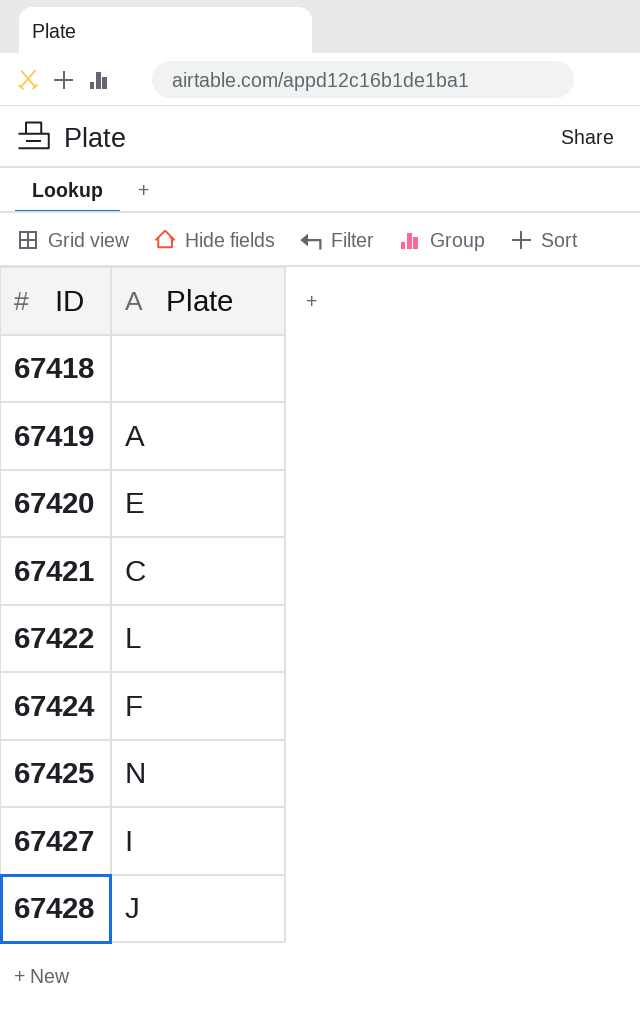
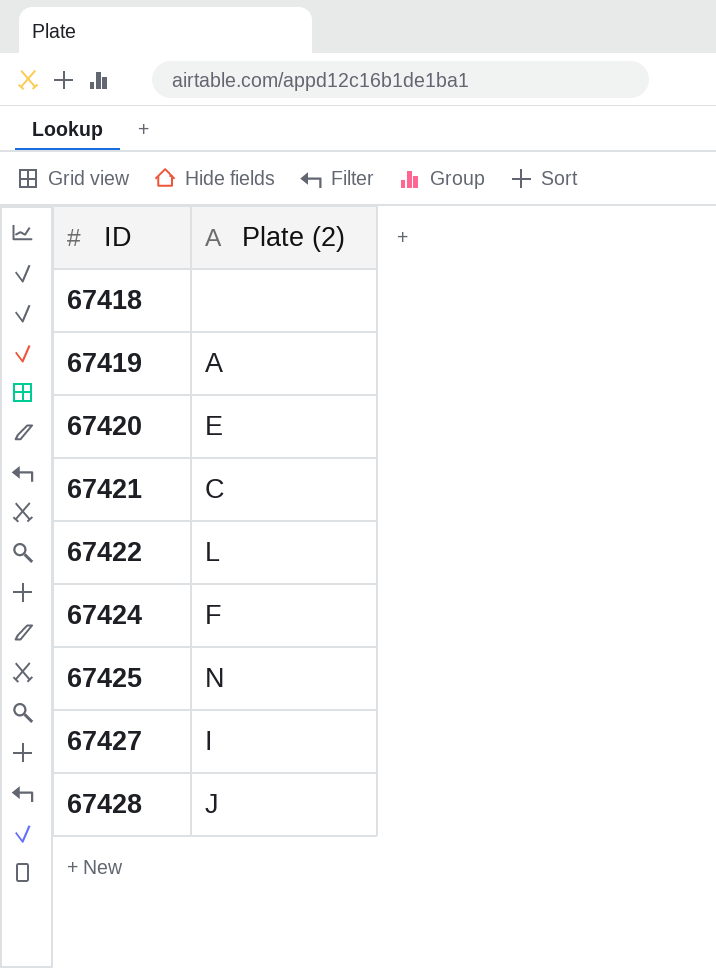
column name: Plate -> Plate (2)

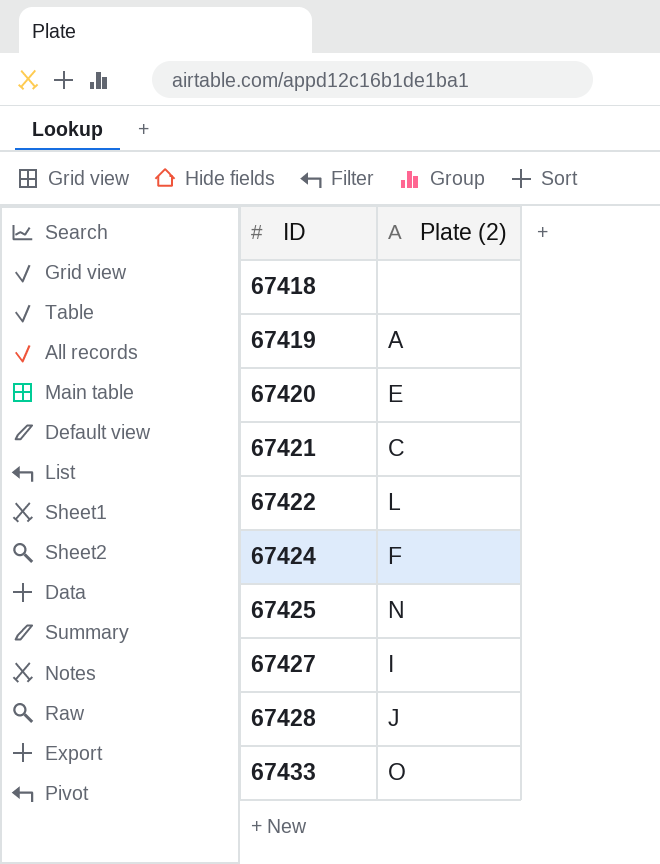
row 67433: none -> O

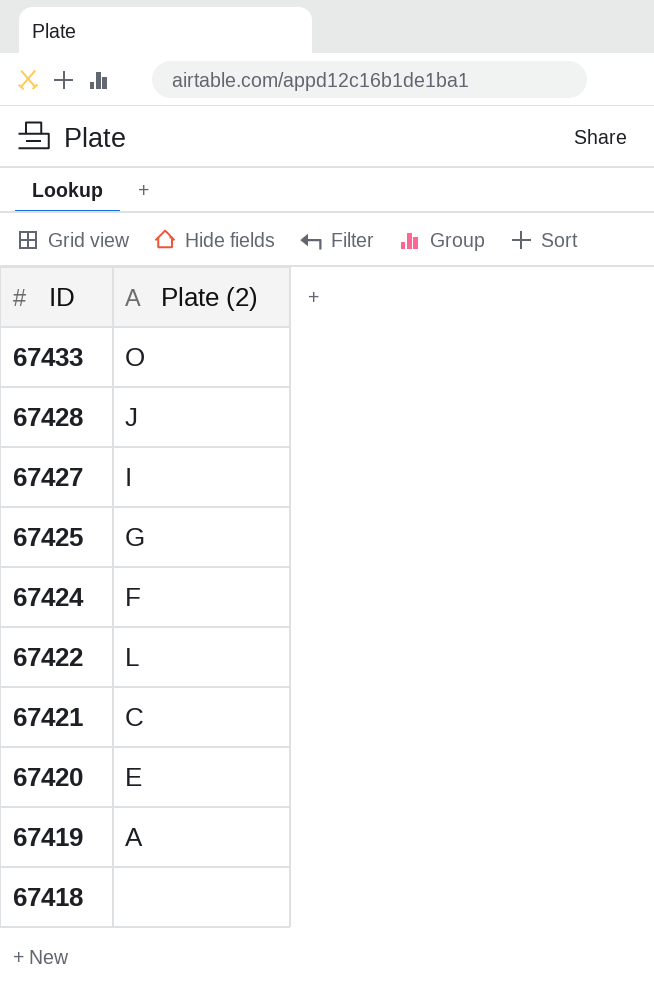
row order: ID ascending -> ID descending
67425 | Plate (2): N -> G

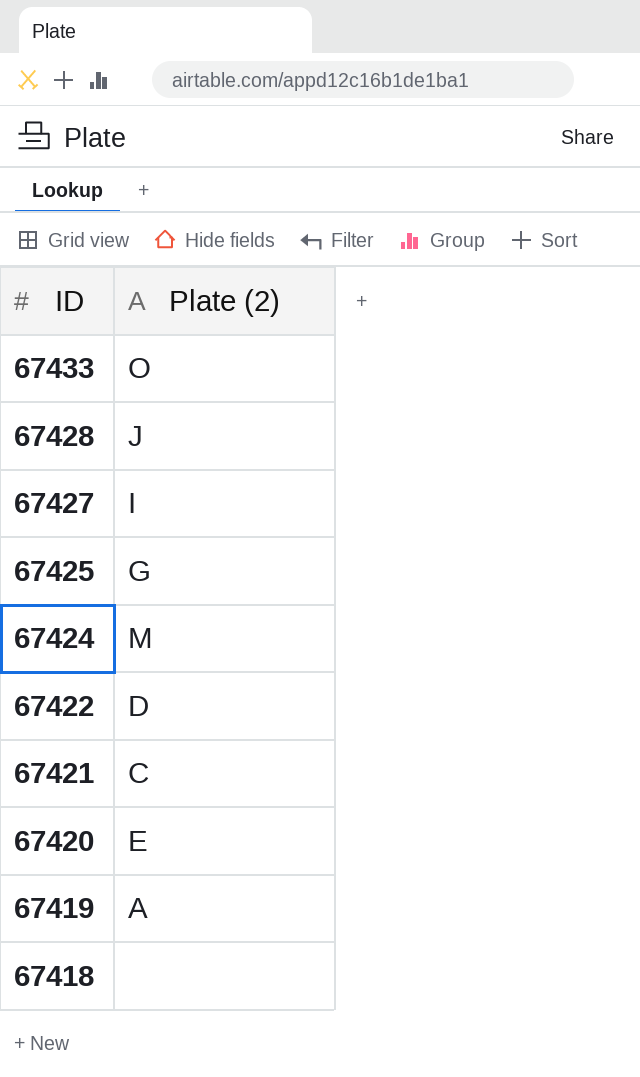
67424 | Plate (2): F -> M
67422 | Plate (2): L -> D

